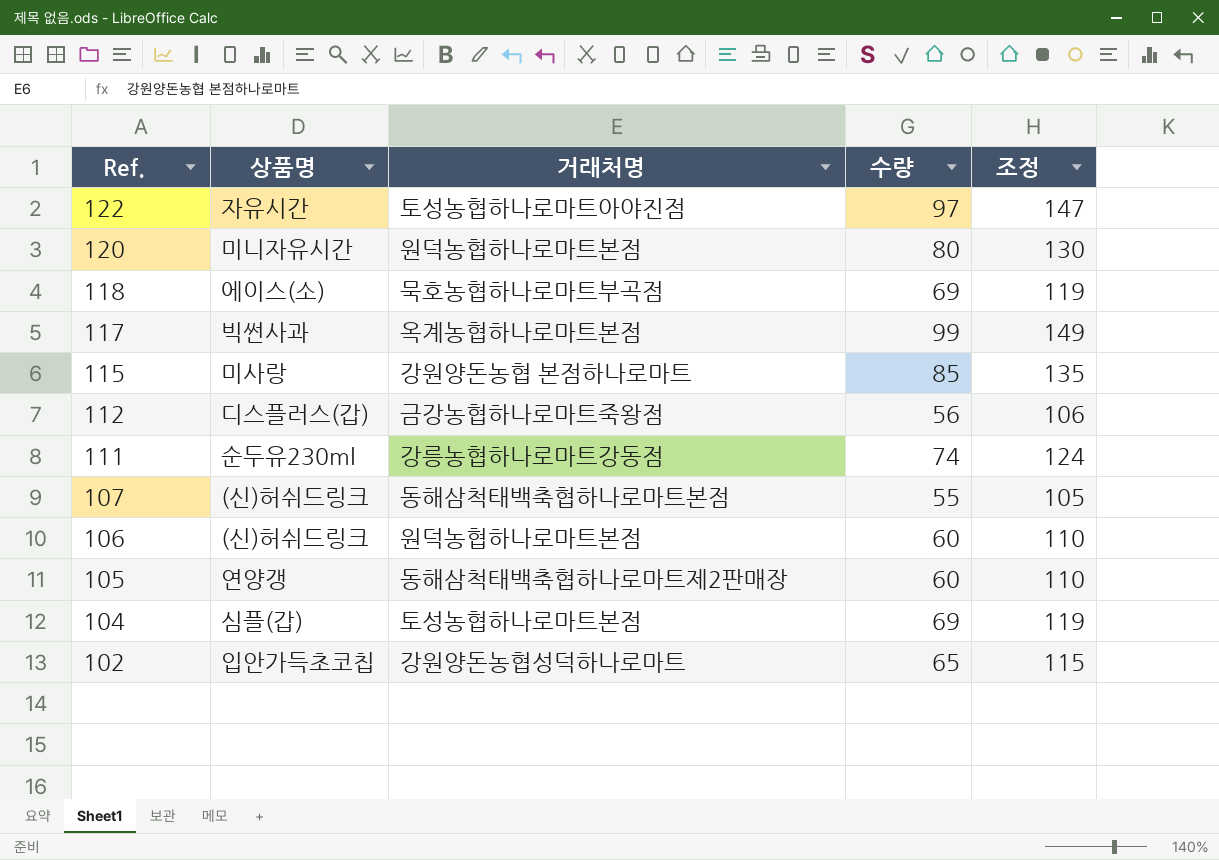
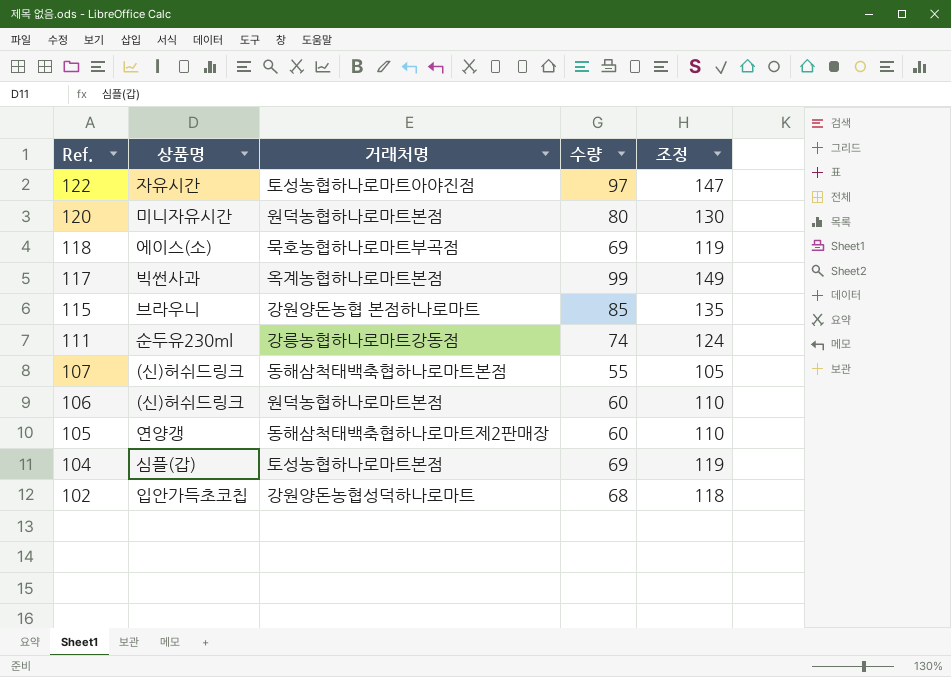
row 112: 디스플러스(갑) | 금강농협하나로마트죽왕점 | 56 | 106 -> none
115 | 상품명: 미사랑 -> 브라우니
102 | 수량: 65 -> 68
102 | 조정: 115 -> 118

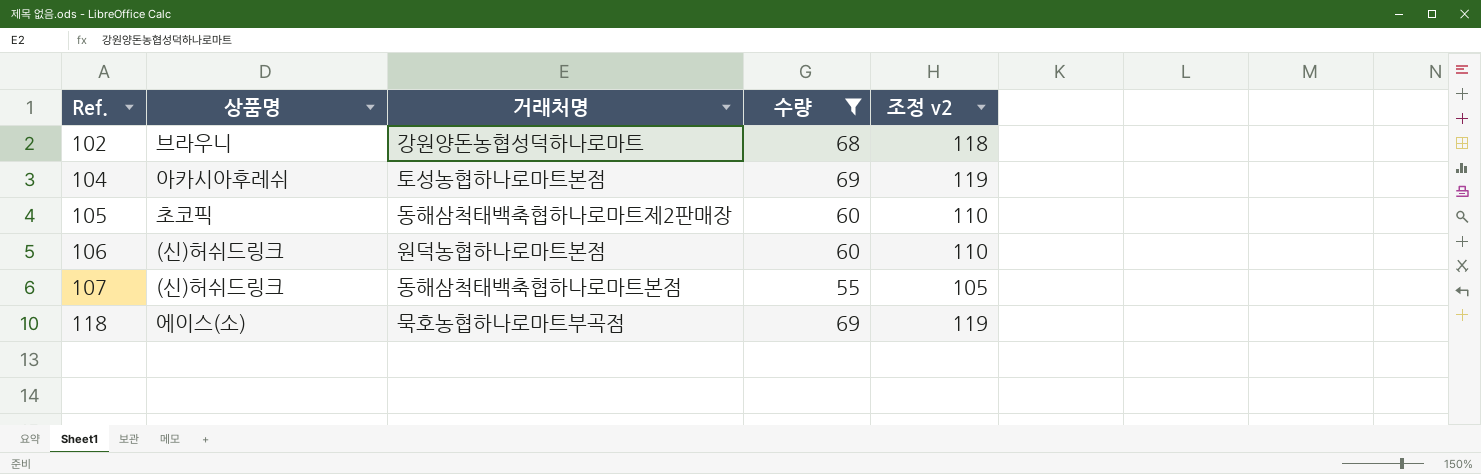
filter: none -> 수량 <= 69
row order: Ref. descending -> Ref. ascending
column name: 조정 -> 조정 v2
102 | 상품명: 입안가득초코칩 -> 브라우니
104 | 상품명: 심플(갑) -> 아카시아후레쉬
105 | 상품명: 연양갱 -> 초코픽

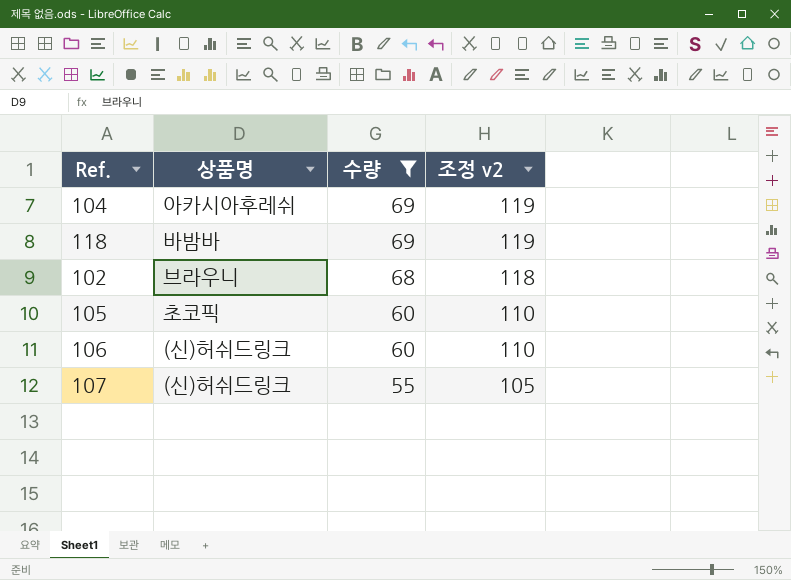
row order: Ref. ascending -> 수량 descending
column 거래처명 | position: 3 -> none
118 | 상품명: 에이스(소) -> 바밤바

